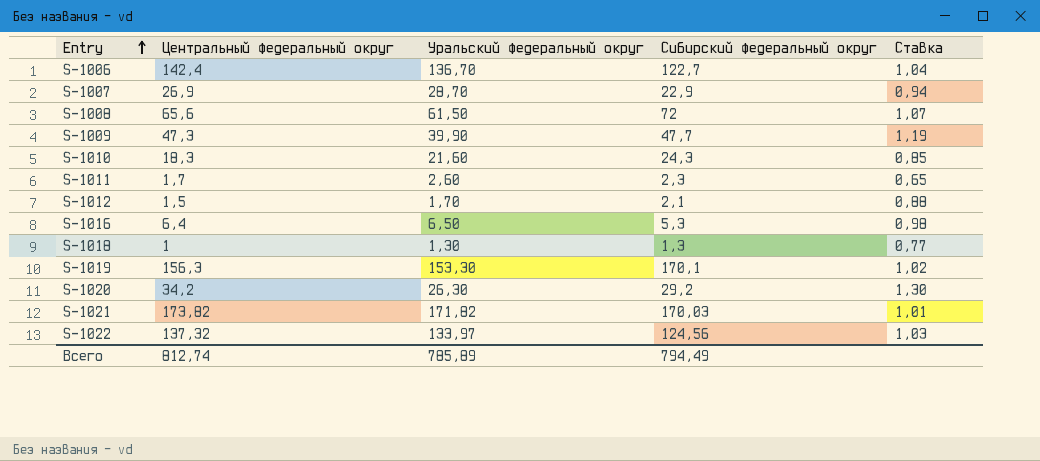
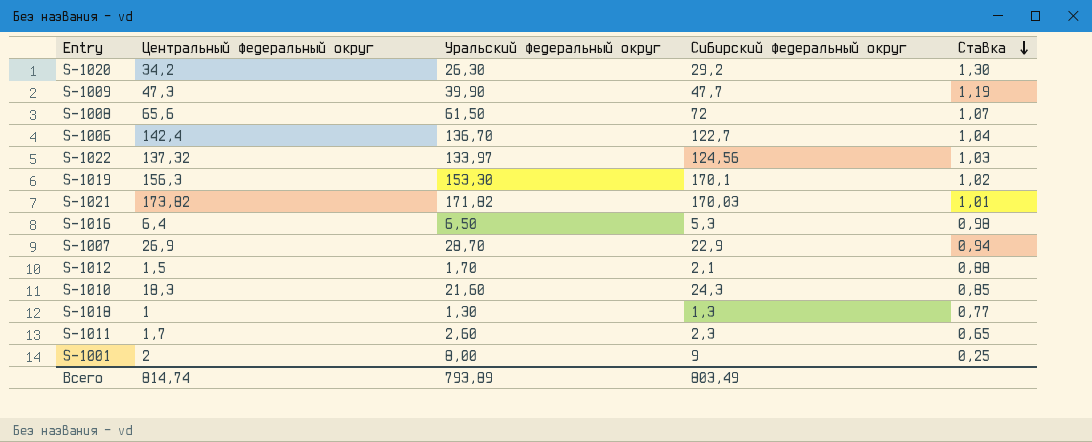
row order: Entry ascending -> Ставка descending
row S-1001: none -> 2 | 8,00 | 9 | 0,25
Всего | Центральный федеральный округ: 812,74 -> 814,74
Всего | Уральский федеральный округ: 785,89 -> 793,89
Всего | Сибирский федеральный округ: 794,49 -> 803,49

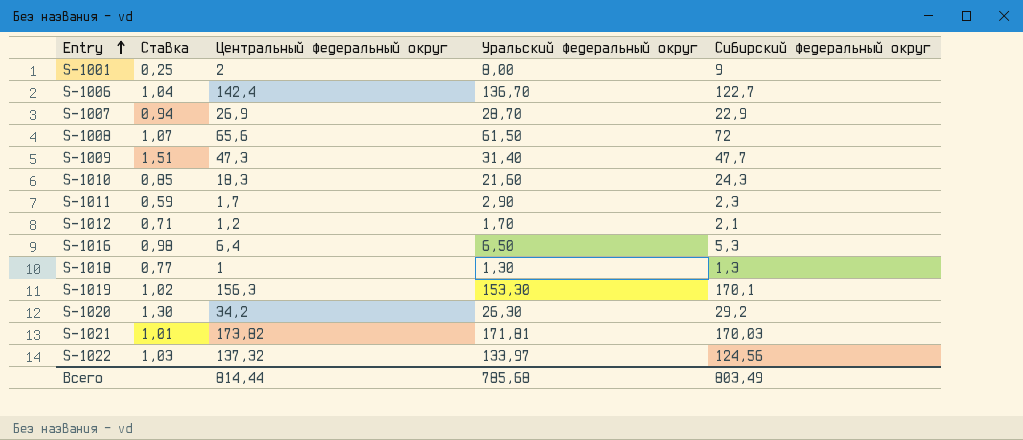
row order: Ставка descending -> Entry ascending
column Ставка | position: 5 -> 2
S-1009 | Ставка: 1,19 -> 1,51
S-1009 | Уральский федеральный округ: 39,90 -> 31,40
S-1011 | Ставка: 0,65 -> 0,59
S-1011 | Уральский федеральный округ: 2,60 -> 2,90
S-1012 | Ставка: 0,88 -> 0,71
S-1012 | Центральный федеральный округ: 1,5 -> 1,2
S-1021 | Уральский федеральный округ: 171,82 -> 171,81
Всего | Центральный федеральный округ: 814,74 -> 814,44
Всего | Уральский федеральный округ: 793,89 -> 785,68

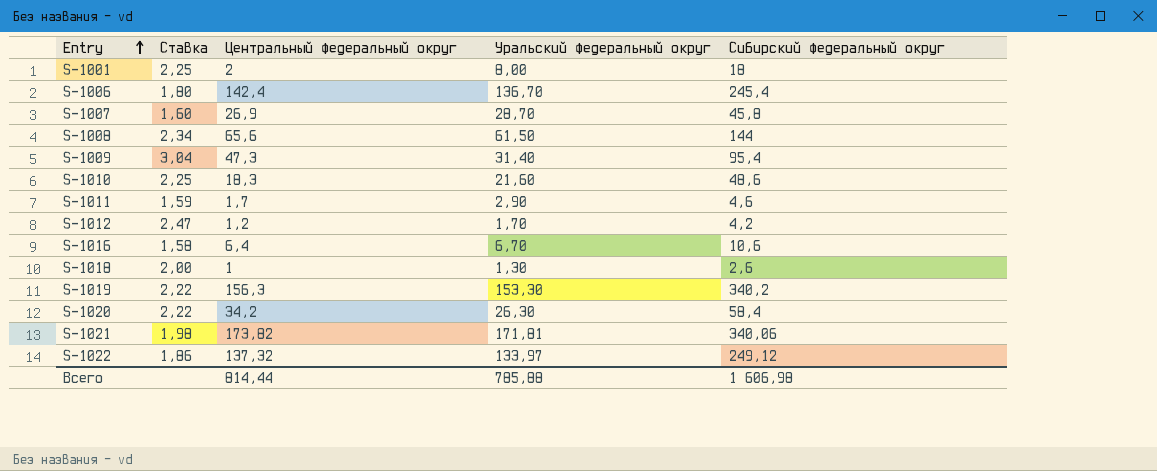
column Ставка | formula: [Центральный федеральный округ] / [Уральский федеральный округ] -> [Сибирский федеральный округ] / [Уральский федеральный округ]
S-1001 | Сибирский федеральный округ: 9 -> 18
S-1006 | Сибирский федеральный округ: 122,7 -> 245,4
S-1007 | Сибирский федеральный округ: 22,9 -> 45,8
S-1008 | Сибирский федеральный округ: 72 -> 144
S-1009 | Сибирский федеральный округ: 47,7 -> 95,4
S-1010 | Сибирский федеральный округ: 24,3 -> 48,6
S-1011 | Сибирский федеральный округ: 2,3 -> 4,6
S-1012 | Сибирский федеральный округ: 2,1 -> 4,2
S-1016 | Уральский федеральный округ: 6,50 -> 6,70
S-1016 | Сибирский федеральный округ: 5,3 -> 10,6
S-1018 | Сибирский федеральный округ: 1,3 -> 2,6
S-1019 | Сибирский федеральный округ: 170,1 -> 340,2
S-1020 | Сибирский федеральный округ: 29,2 -> 58,4
S-1021 | Сибирский федеральный округ: 170,03 -> 340,06
S-1022 | Сибирский федеральный округ: 124,56 -> 249,12
Всего | Уральский федеральный округ: 785,68 -> 785,88
Всего | Сибирский федеральный округ: 803,49 -> 1 606,98

